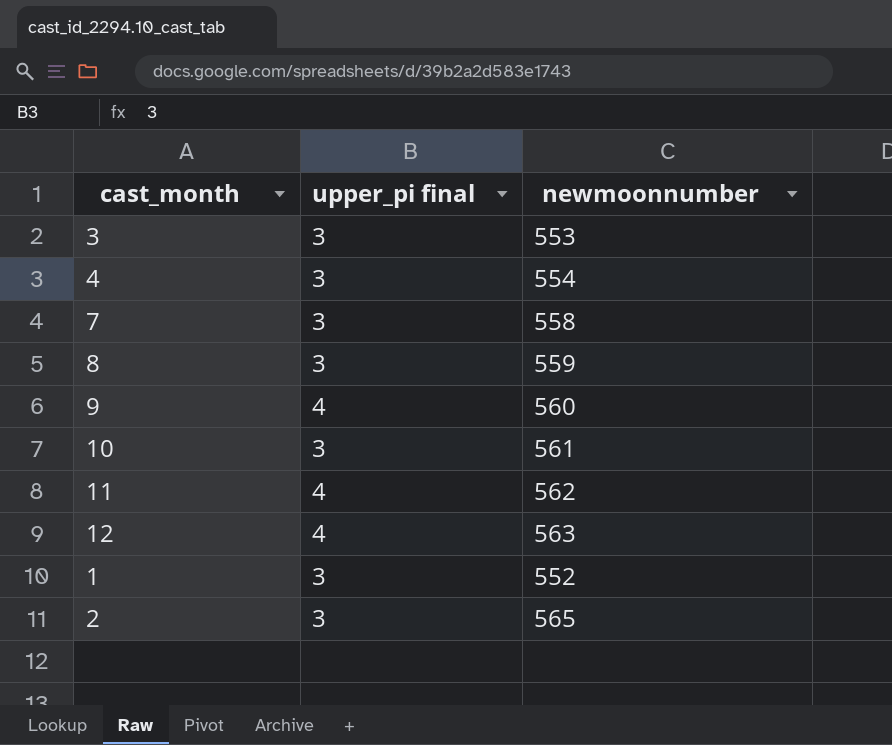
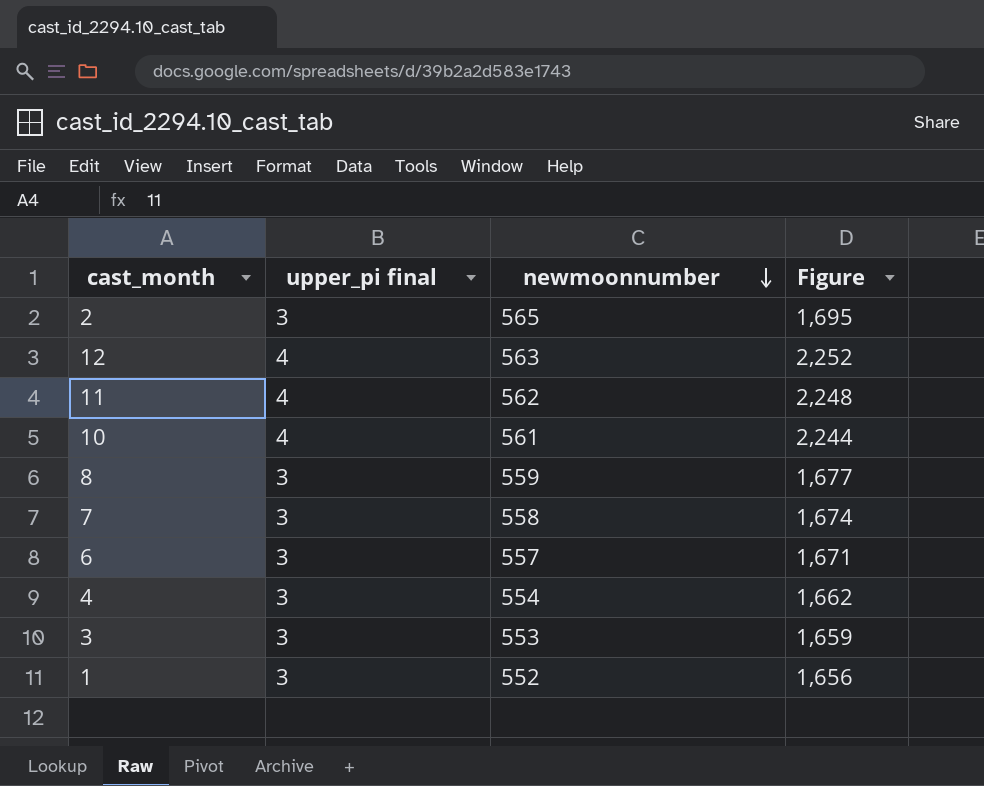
row order: none -> newmoonnumber descending
column Figure | formula: none -> [upper_pi final] * [newmoonnumber]
row 9: 4 | 560 -> none
10 | upper_pi final: 3 -> 4
row 6: none -> 3 | 557 | 1,671

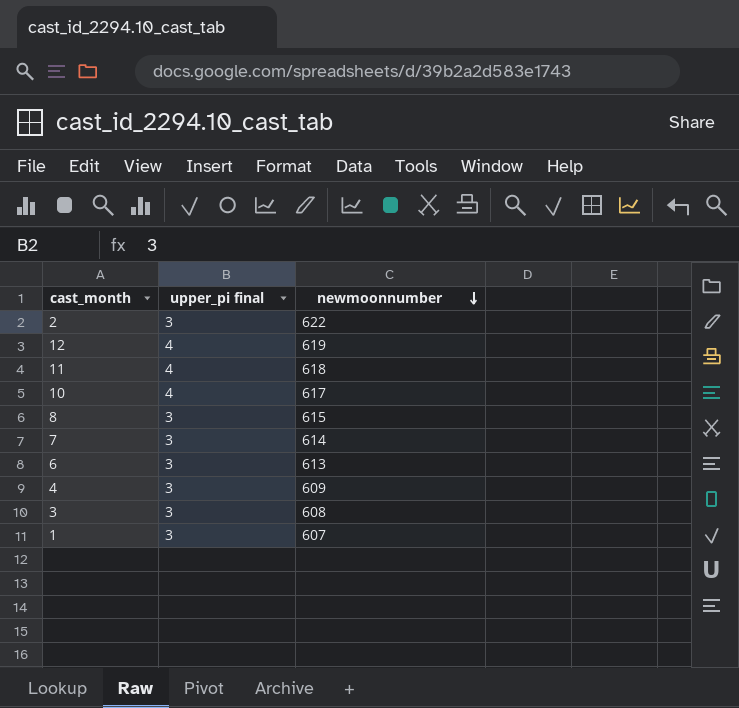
column Figure | formula: [upper_pi final] * [newmoonnumber] -> none
2 | newmoonnumber: 565 -> 622
12 | newmoonnumber: 563 -> 619
11 | newmoonnumber: 562 -> 618
10 | newmoonnumber: 561 -> 617
8 | newmoonnumber: 559 -> 615
7 | newmoonnumber: 558 -> 614
6 | newmoonnumber: 557 -> 613
4 | newmoonnumber: 554 -> 609
3 | newmoonnumber: 553 -> 608
1 | newmoonnumber: 552 -> 607

